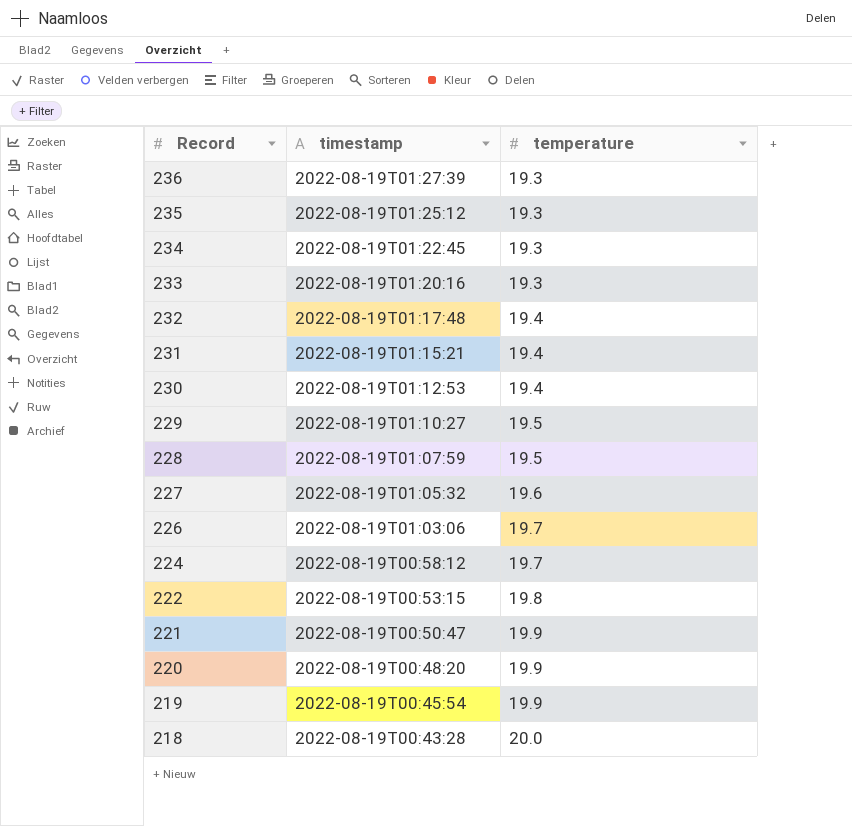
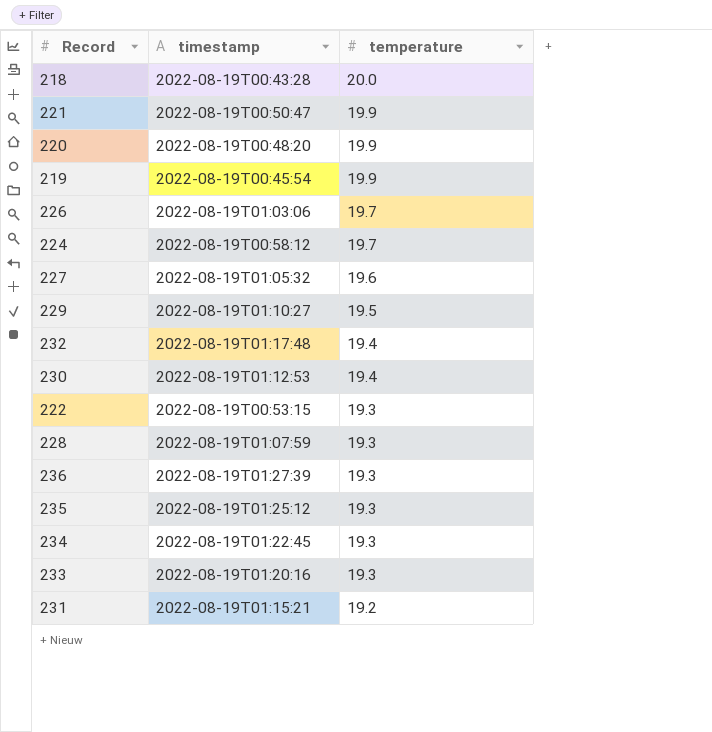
row order: Record descending -> temperature descending
222 | temperature: 19.8 -> 19.3
228 | temperature: 19.5 -> 19.3
231 | temperature: 19.4 -> 19.2

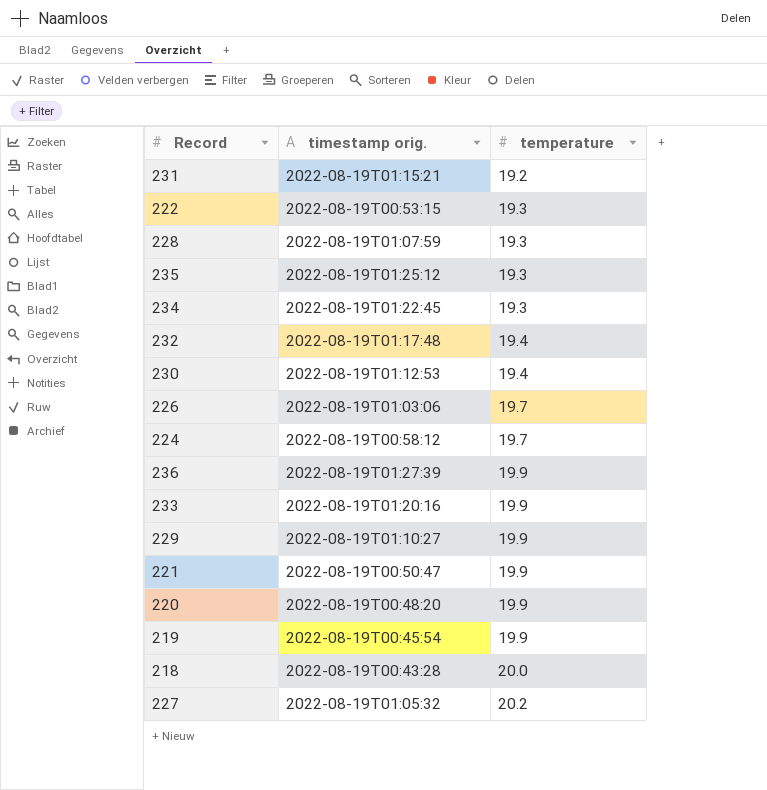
row order: temperature descending -> temperature ascending
column name: timestamp -> timestamp orig.
236 | temperature: 19.3 -> 19.9
233 | temperature: 19.3 -> 19.9
229 | temperature: 19.5 -> 19.9
227 | temperature: 19.6 -> 20.2

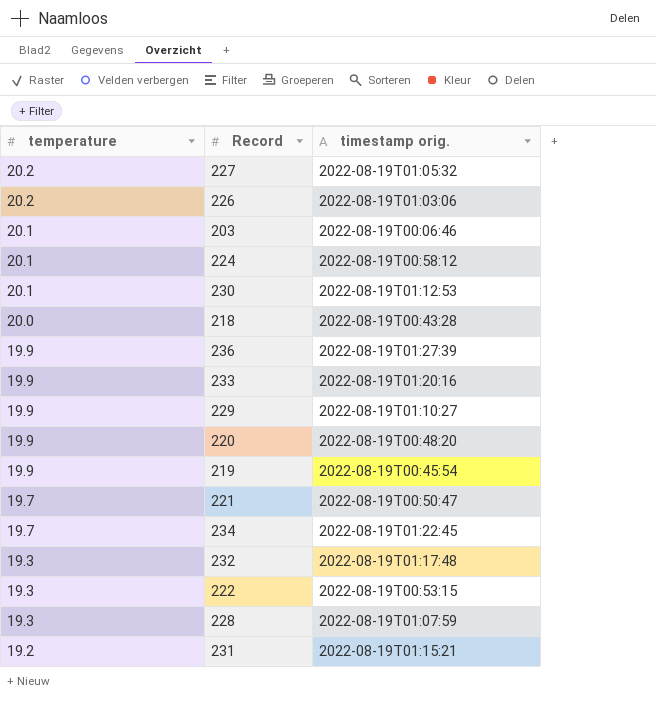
row order: temperature ascending -> temperature descending
column temperature | position: 3 -> 1
row 235: 2022-08-19T01:25:12 | 19.3 -> none
226 | temperature: 19.7 -> 20.2
row 203: none -> 20.1 | 2022-08-19T00:06:46
224 | temperature: 19.7 -> 20.1
230 | temperature: 19.4 -> 20.1
221 | temperature: 19.9 -> 19.7
234 | temperature: 19.3 -> 19.7
232 | temperature: 19.4 -> 19.3

